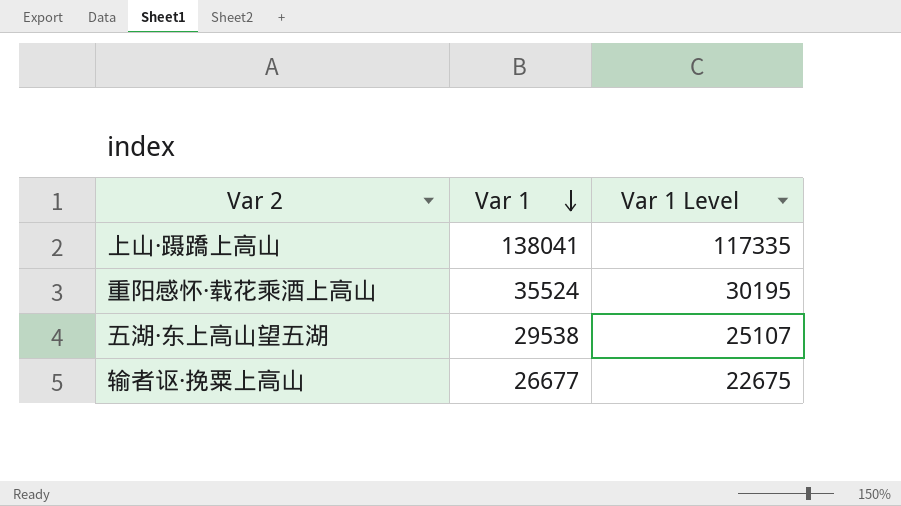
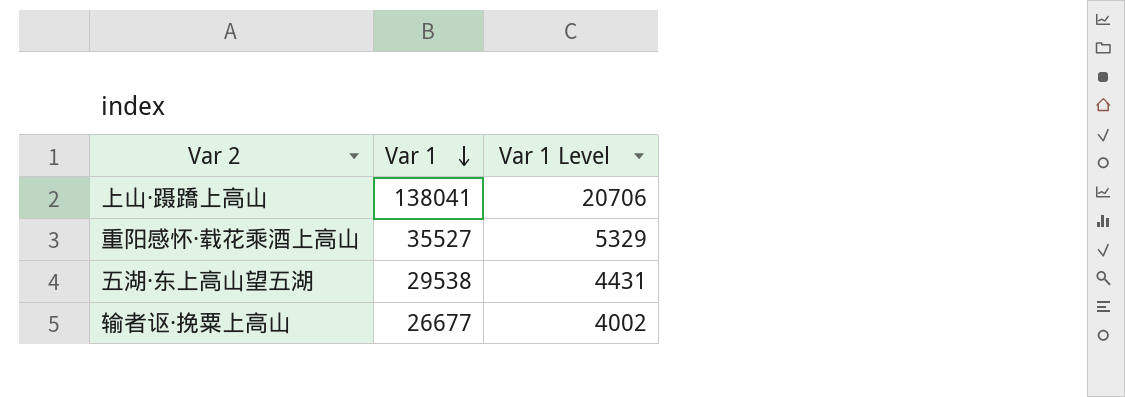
column Var 1 Level | formula: [Var 1] * 0.85 -> [Var 1] * 0.15
重阳感怀·载花乘酒上高山 | Var 1: 35524 -> 35527

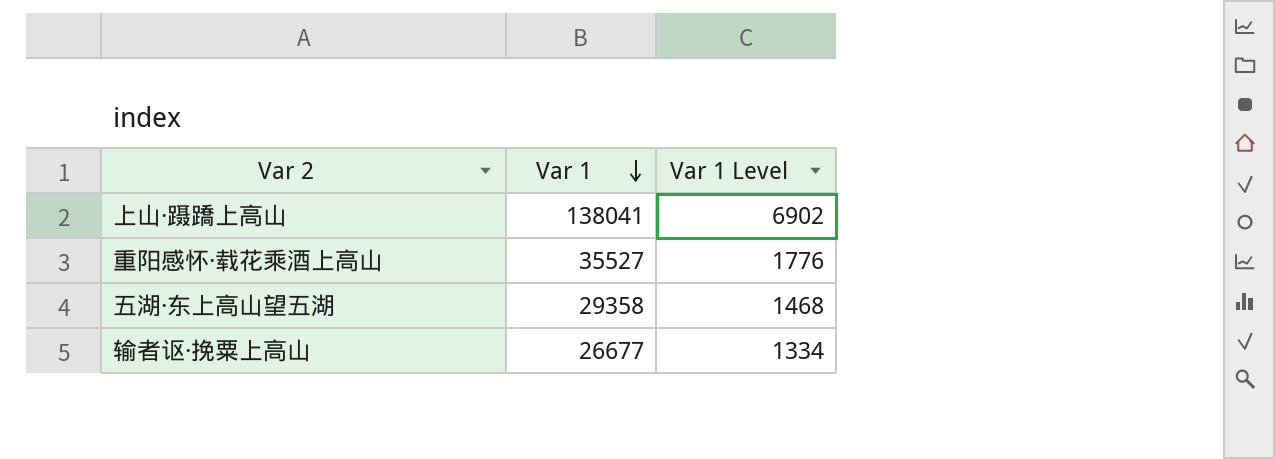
column Var 1 Level | formula: [Var 1] * 0.15 -> [Var 1] * 0.05
五湖·东上高山望五湖 | Var 1: 29538 -> 29358

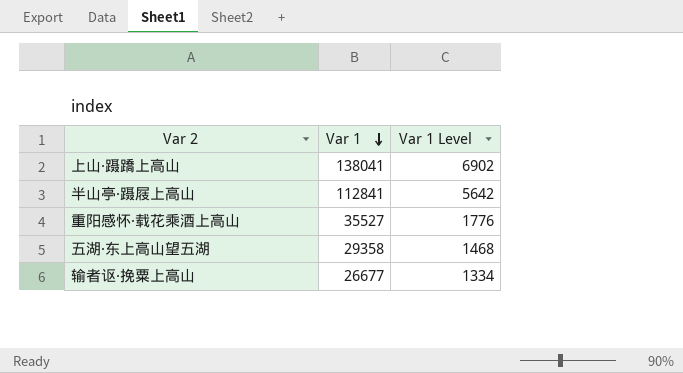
row 半山亭·蹑屐上高山: none -> 112841 | 5642

